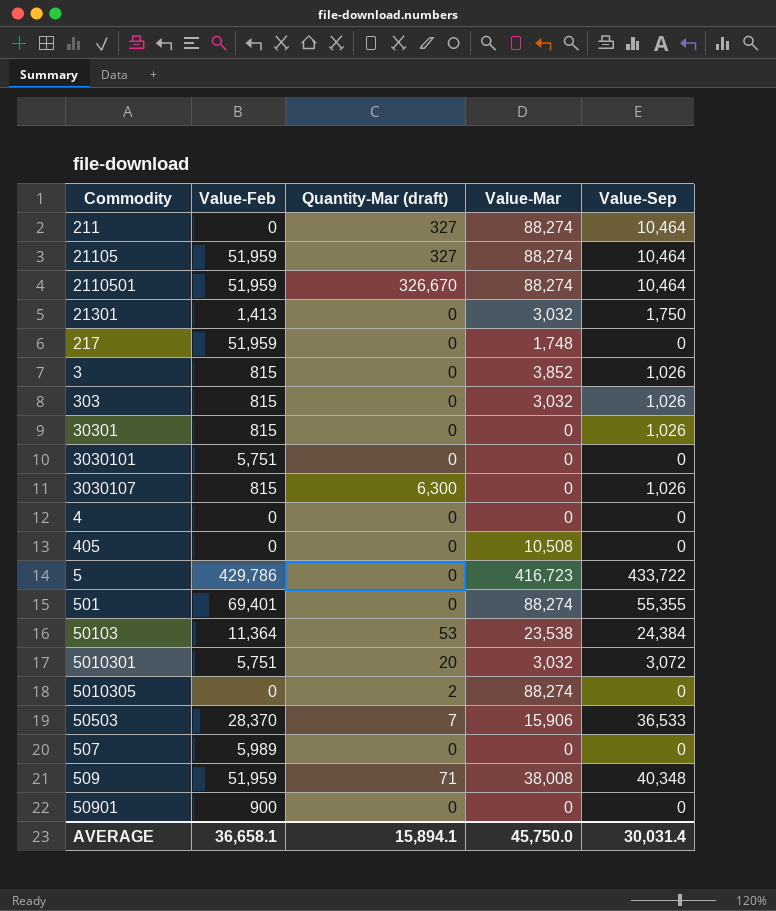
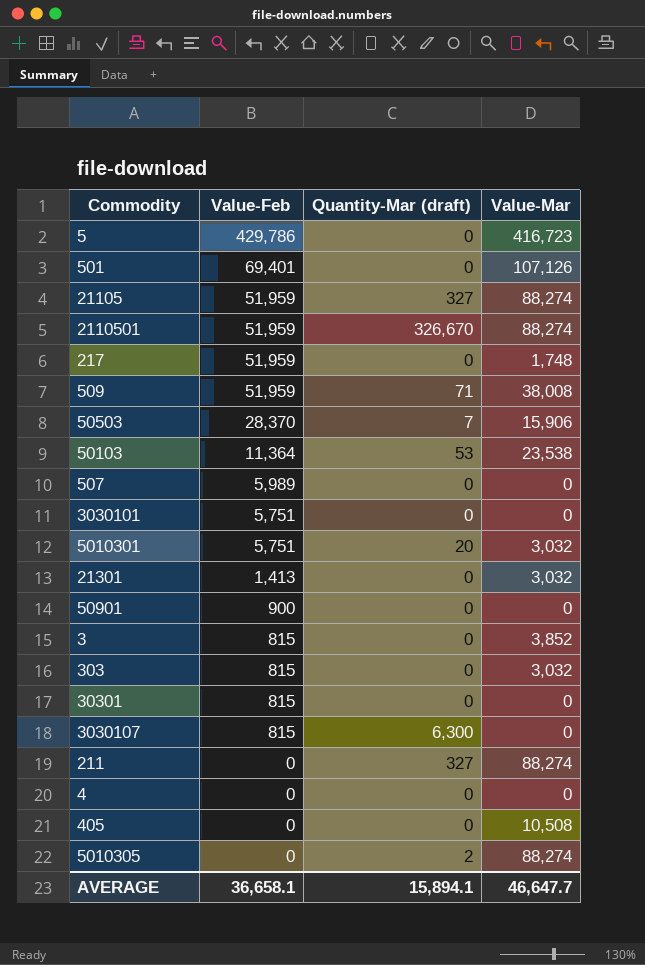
row order: none -> Value-Feb descending
column Value-Sep | position: 5 -> none
501 | Value-Mar: 88,274 -> 107,126
AVERAGE | Value-Mar: 45,750.0 -> 46,647.7

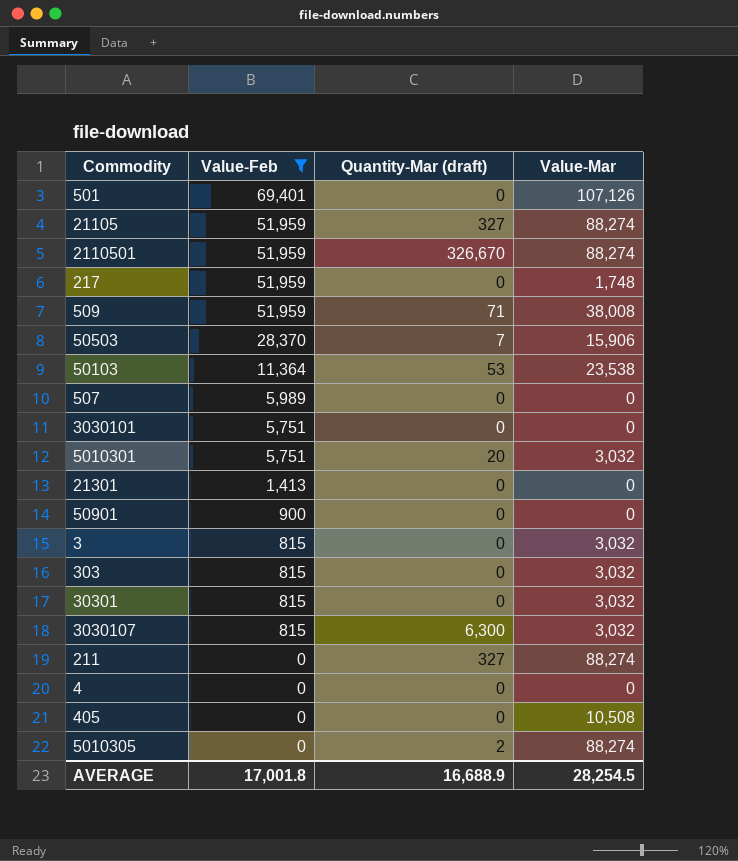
filter: none -> Value-Feb != 429,786
21301 | Value-Mar: 3,032 -> 0
3 | Value-Mar: 3,852 -> 3,032
30301 | Value-Mar: 0 -> 3,032
3030107 | Value-Mar: 0 -> 3,032
AVERAGE | Value-Feb: 36,658.1 -> 17,001.8
AVERAGE | Quantity-Mar (draft): 15,894.1 -> 16,688.9
AVERAGE | Value-Mar: 46,647.7 -> 28,254.5

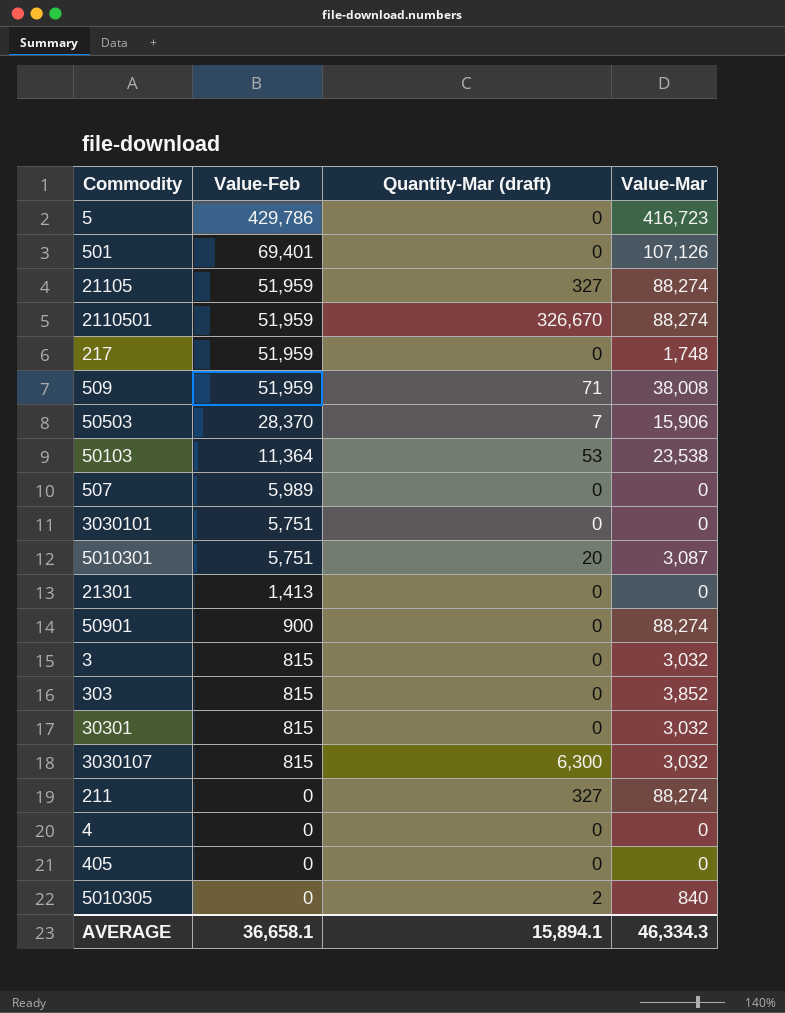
filter: Value-Feb != 429,786 -> none
5010301 | Value-Mar: 3,032 -> 3,087
50901 | Value-Mar: 0 -> 88,274
303 | Value-Mar: 3,032 -> 3,852
405 | Value-Mar: 10,508 -> 0
5010305 | Value-Mar: 88,274 -> 840
AVERAGE | Value-Feb: 17,001.8 -> 36,658.1
AVERAGE | Quantity-Mar (draft): 16,688.9 -> 15,894.1
AVERAGE | Value-Mar: 28,254.5 -> 46,334.3

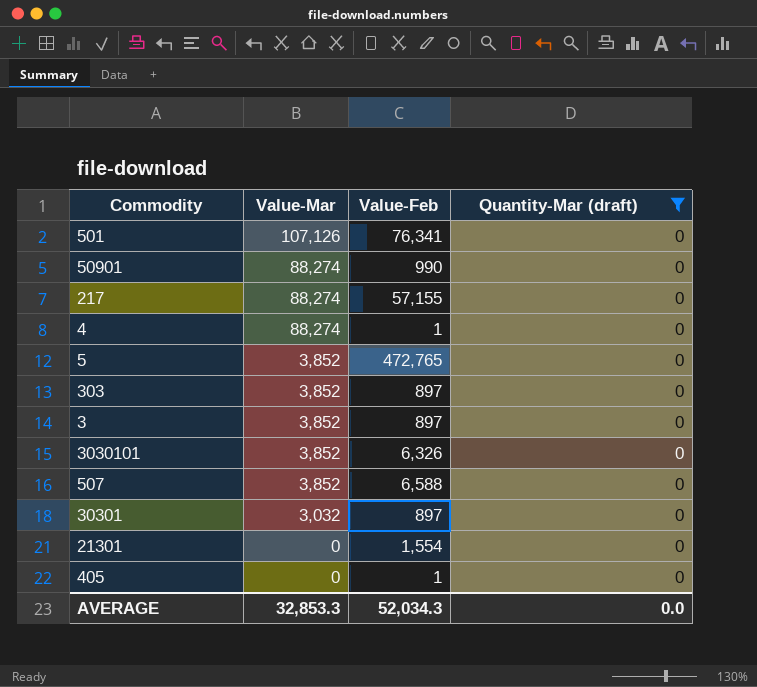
filter: none -> Quantity-Mar (draft) = 0
row order: Value-Feb descending -> Value-Mar descending
column Value-Mar | position: 4 -> 2
501 | Value-Feb: 69,401 -> 76,341
50901 | Value-Feb: 900 -> 990
217 | Value-Mar: 1,748 -> 88,274
217 | Value-Feb: 51,959 -> 57,155
4 | Value-Mar: 0 -> 88,274
4 | Value-Feb: 0 -> 1
5 | Value-Mar: 416,723 -> 3,852
5 | Value-Feb: 429,786 -> 472,765
303 | Value-Feb: 815 -> 897
3 | Value-Mar: 3,032 -> 3,852
3 | Value-Feb: 815 -> 897
3030101 | Value-Mar: 0 -> 3,852
3030101 | Value-Feb: 5,751 -> 6,326
507 | Value-Mar: 0 -> 3,852
507 | Value-Feb: 5,989 -> 6,588
30301 | Value-Feb: 815 -> 897
21301 | Value-Feb: 1,413 -> 1,554
405 | Value-Feb: 0 -> 1
AVERAGE | Value-Mar: 46,334.3 -> 32,853.3
AVERAGE | Value-Feb: 36,658.1 -> 52,034.3
AVERAGE | Quantity-Mar (draft): 15,894.1 -> 0.0

